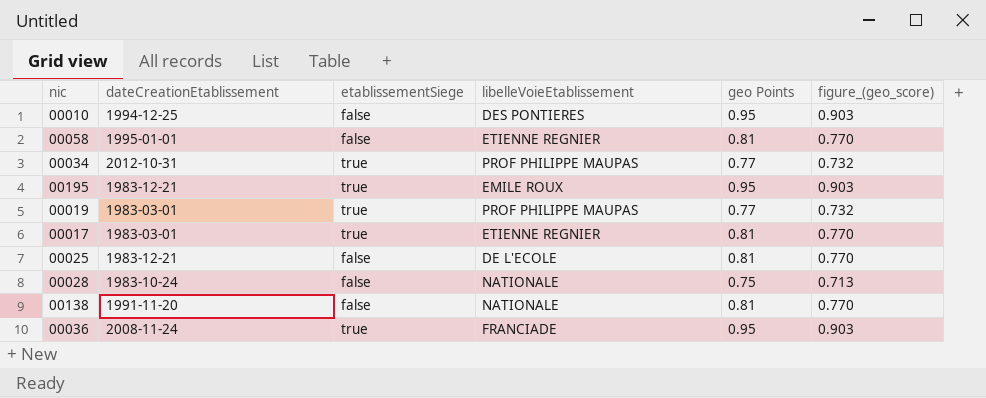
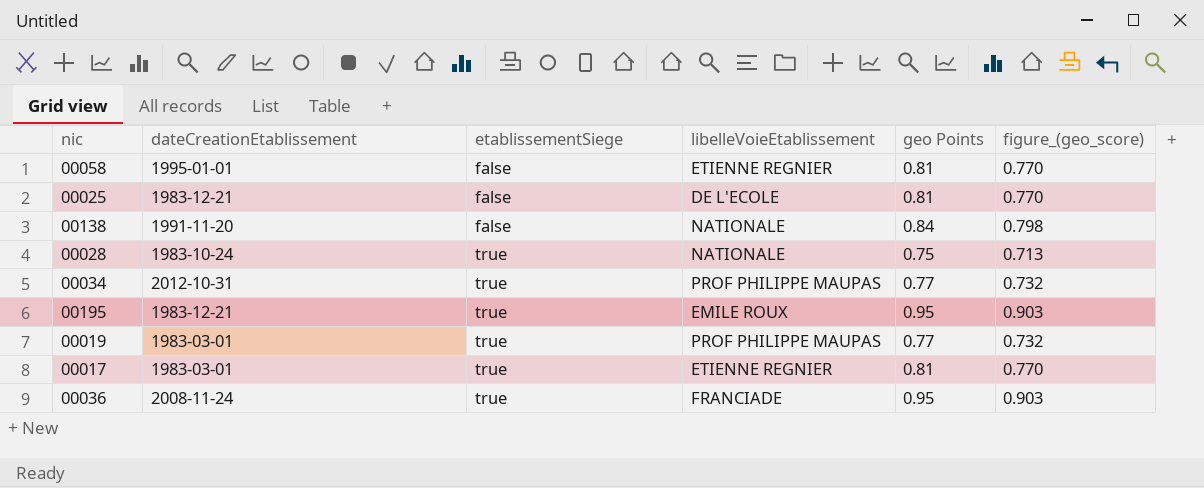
row order: none -> etablissementSiege ascending
row 00010: 1994-12-25 | false | DES PONTIERES | 0.95 | 0.903 -> none
00138 | geo Points: 0.81 -> 0.84
00138 | figure_(geo_score): 0.770 -> 0.798
00028 | etablissementSiege: false -> true

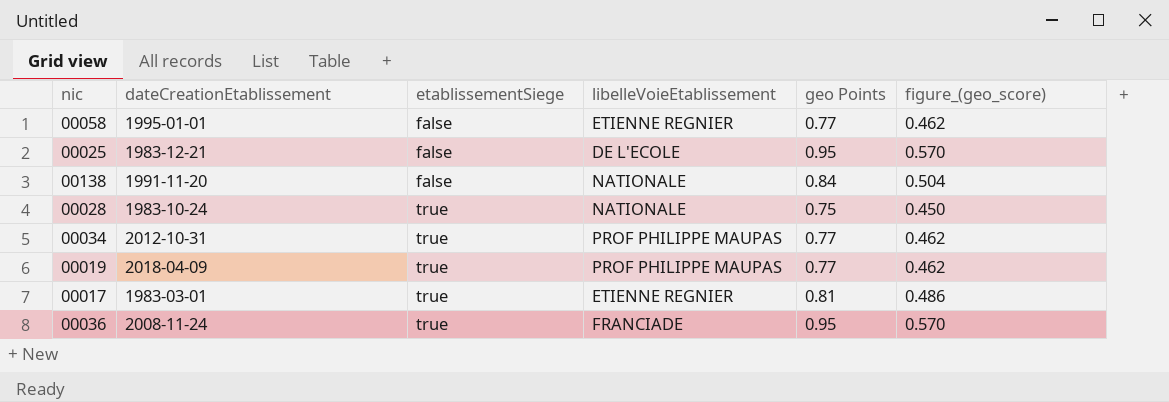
column figure_(geo_score) | formula: [geo Points] * 0.95 -> [geo Points] * 0.6
row 00195: 1983-12-21 | true | EMILE ROUX | 0.95 | 0.903 -> none
00058 | geo Points: 0.81 -> 0.77
00025 | geo Points: 0.81 -> 0.95
00019 | dateCreationEtablissement: 1983-03-01 -> 2018-04-09

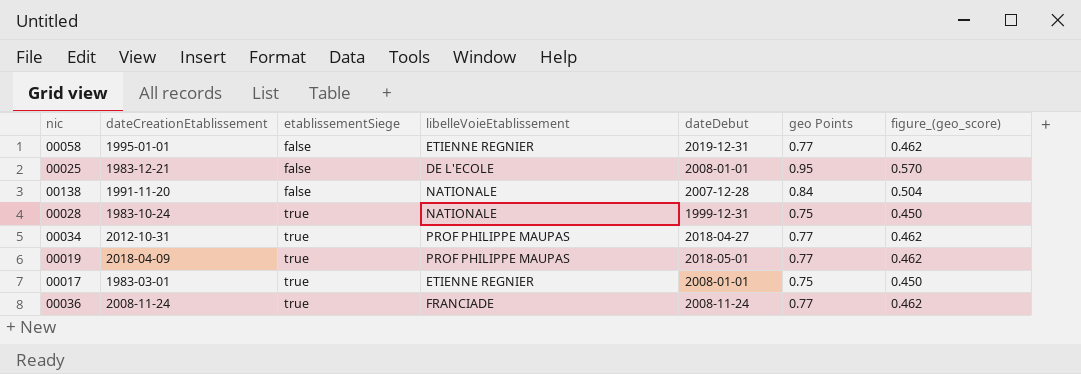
column dateDebut | position: none -> 5
00017 | geo Points: 0.81 -> 0.75
00017 | figure_(geo_score): 0.486 -> 0.450
00036 | geo Points: 0.95 -> 0.77
00036 | figure_(geo_score): 0.570 -> 0.462

